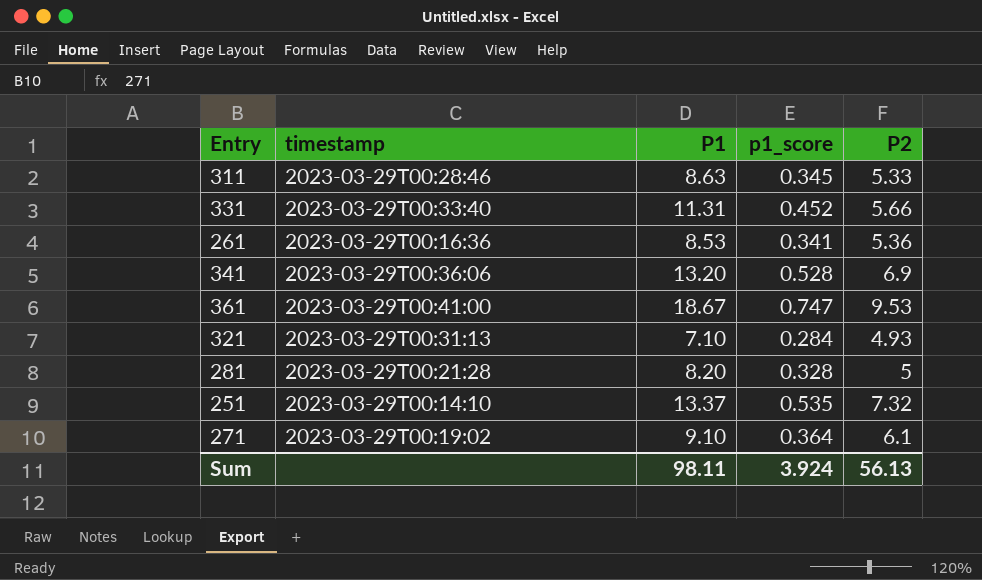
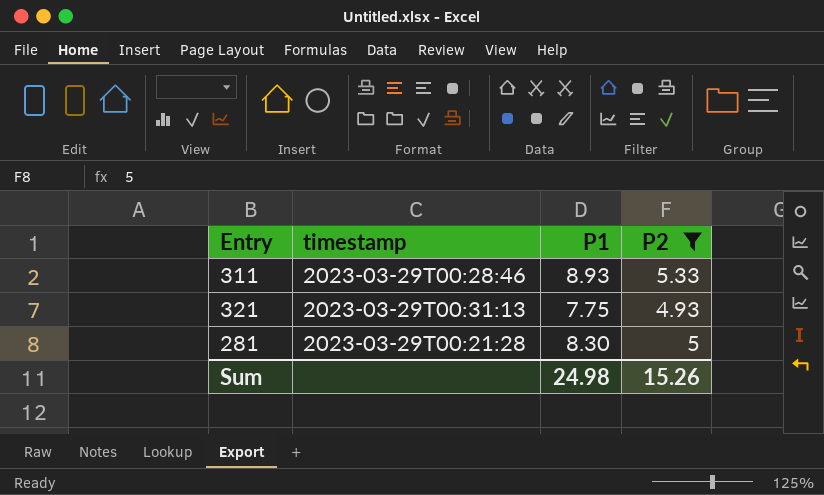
filter: none -> P2 <= 5.33
column p1_score | formula: [P1] * 0.04 -> none
311 | P1: 8.63 -> 8.93
321 | P1: 7.10 -> 7.75
281 | P1: 8.20 -> 8.30
Sum | P1: 98.11 -> 24.98
Sum | P2: 56.13 -> 15.26

